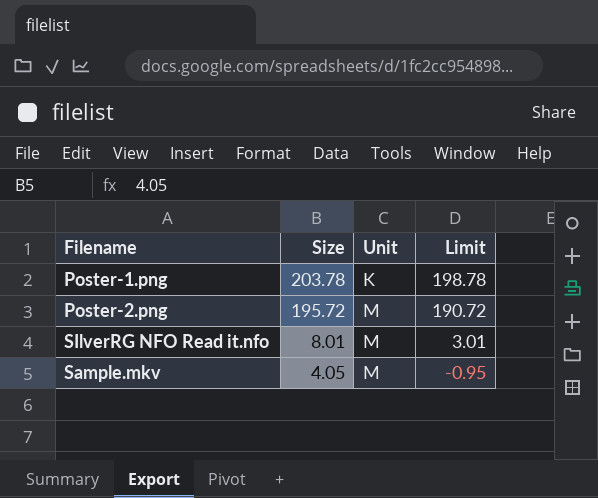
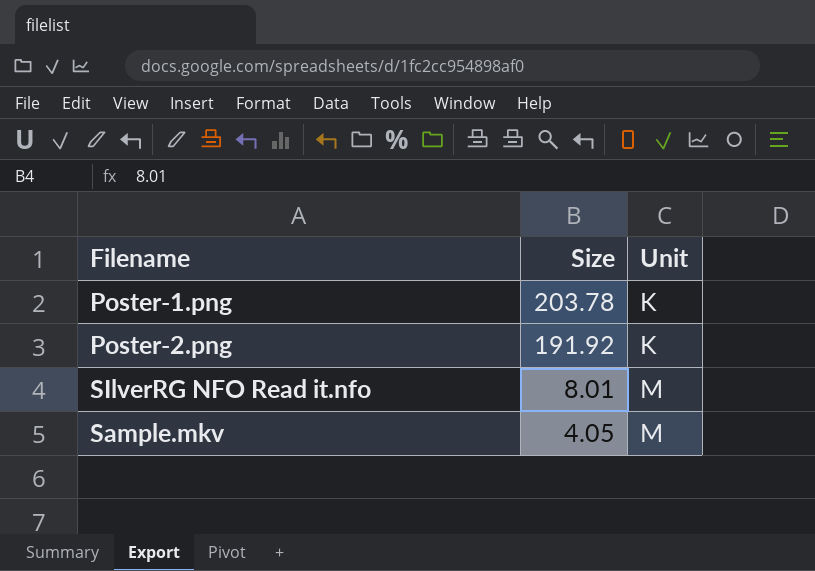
column Limit | formula: [Size] - 5 -> none
Poster-2.png | Size: 195.72 -> 191.92
Poster-2.png | Unit: M -> K

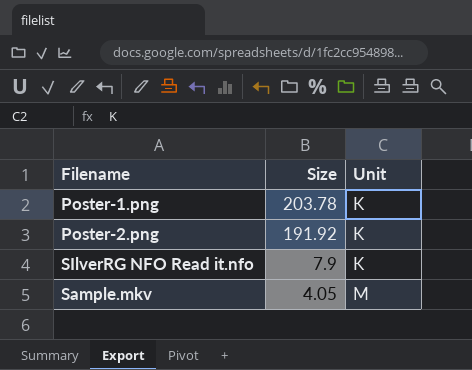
SIlverRG NFO Read it.nfo | Size: 8.01 -> 7.9
SIlverRG NFO Read it.nfo | Unit: M -> K

